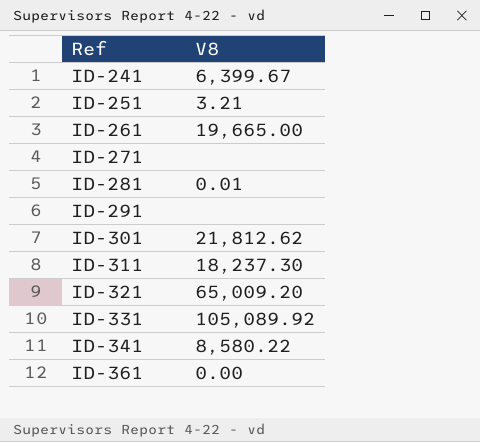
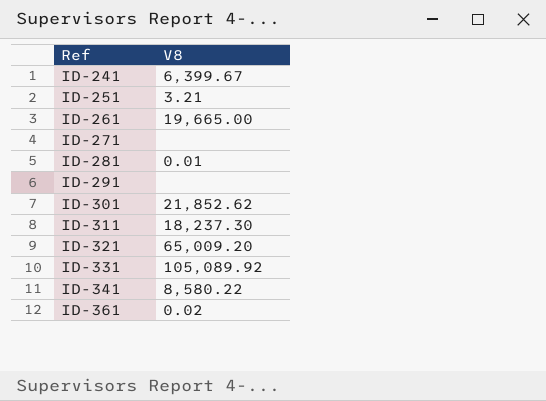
ID-301 | V8: 21,812.62 -> 21,852.62
ID-361 | V8: 0.00 -> 0.02

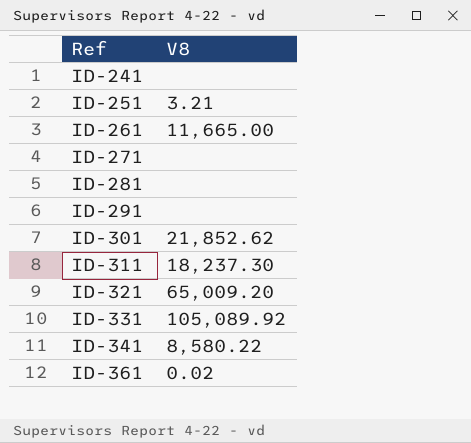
ID-241 | V8: 6,399.67 -> none
ID-261 | V8: 19,665.00 -> 11,665.00
ID-281 | V8: 0.01 -> none

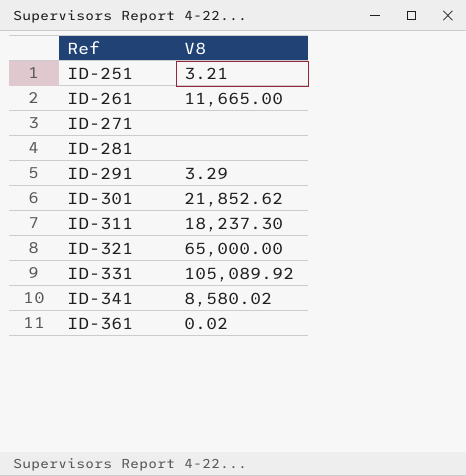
row ID-241: none -> none
ID-291 | V8: none -> 3.29
ID-321 | V8: 65,009.20 -> 65,000.00
ID-341 | V8: 8,580.22 -> 8,580.02

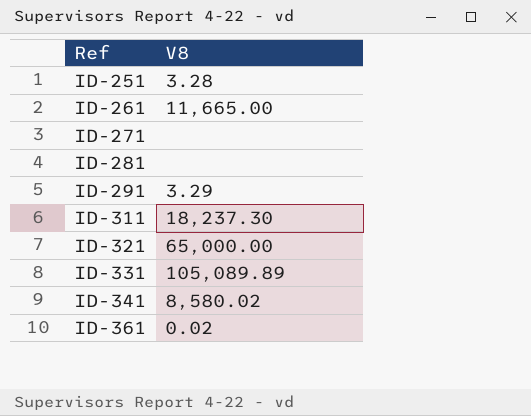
row ID-301: 21,852.62 -> none
ID-251 | V8: 3.21 -> 3.28
ID-331 | V8: 105,089.92 -> 105,089.89

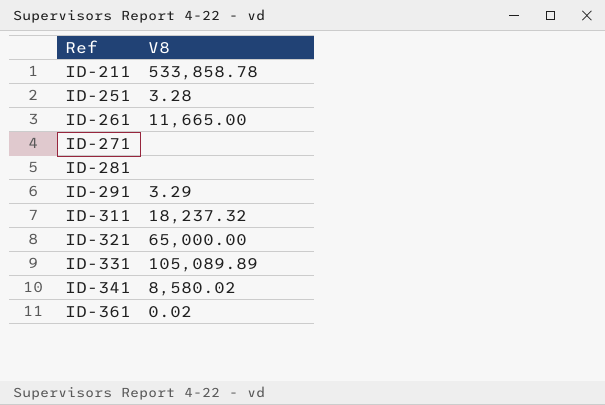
row ID-211: none -> 533,858.78
ID-311 | V8: 18,237.30 -> 18,237.32

